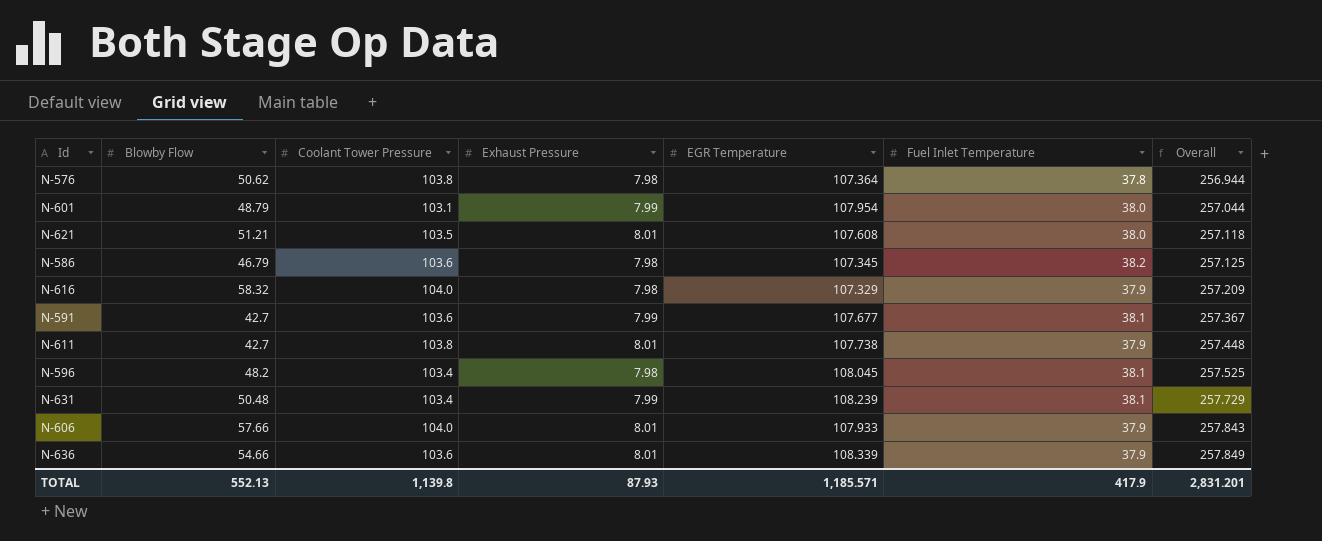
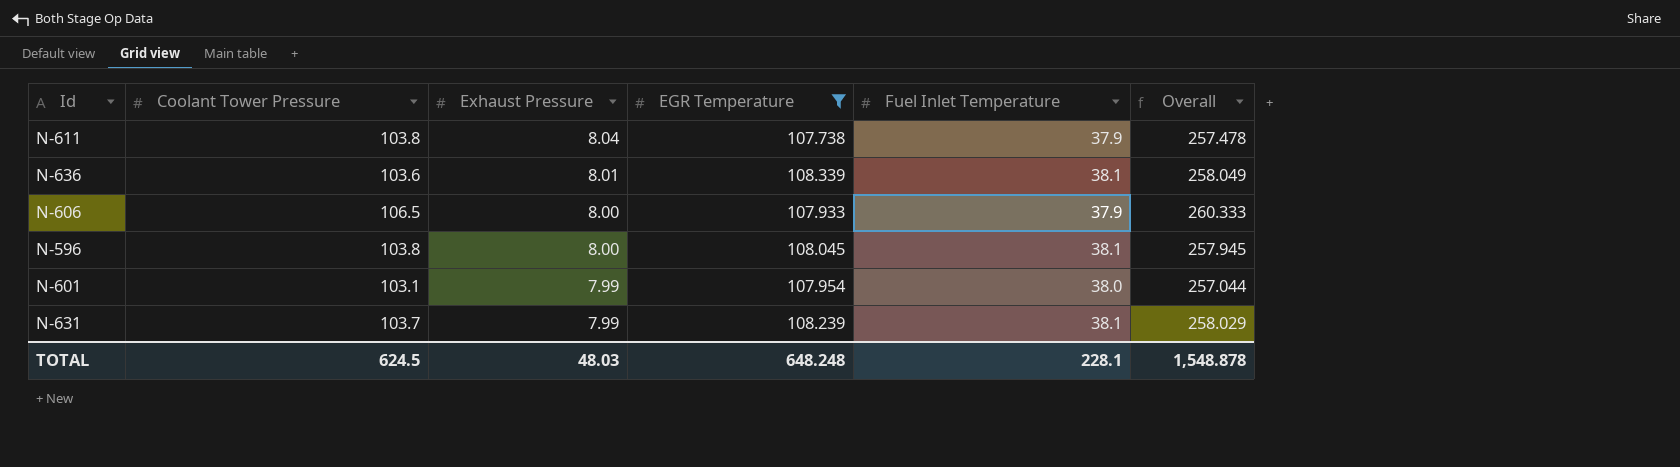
filter: none -> EGR Temperature >= 107.738
row order: Overall ascending -> Exhaust Pressure descending
column Blowby Flow | position: 2 -> none
N-611 | Exhaust Pressure: 8.01 -> 8.04
N-611 | Overall: 257.448 -> 257.478
N-636 | Fuel Inlet Temperature: 37.9 -> 38.1
N-636 | Overall: 257.849 -> 258.049
N-606 | Coolant Tower Pressure: 104.0 -> 106.5
N-606 | Exhaust Pressure: 8.01 -> 8.00
N-606 | Overall: 257.843 -> 260.333
N-596 | Coolant Tower Pressure: 103.4 -> 103.8
N-596 | Exhaust Pressure: 7.98 -> 8.00
N-596 | Overall: 257.525 -> 257.945
N-631 | Coolant Tower Pressure: 103.4 -> 103.7
N-631 | Overall: 257.729 -> 258.029
TOTAL | Coolant Tower Pressure: 1,139.8 -> 624.5
TOTAL | Exhaust Pressure: 87.93 -> 48.03
TOTAL | EGR Temperature: 1,185.571 -> 648.248
TOTAL | Fuel Inlet Temperature: 417.9 -> 228.1
TOTAL | Overall: 2,831.201 -> 1,548.878

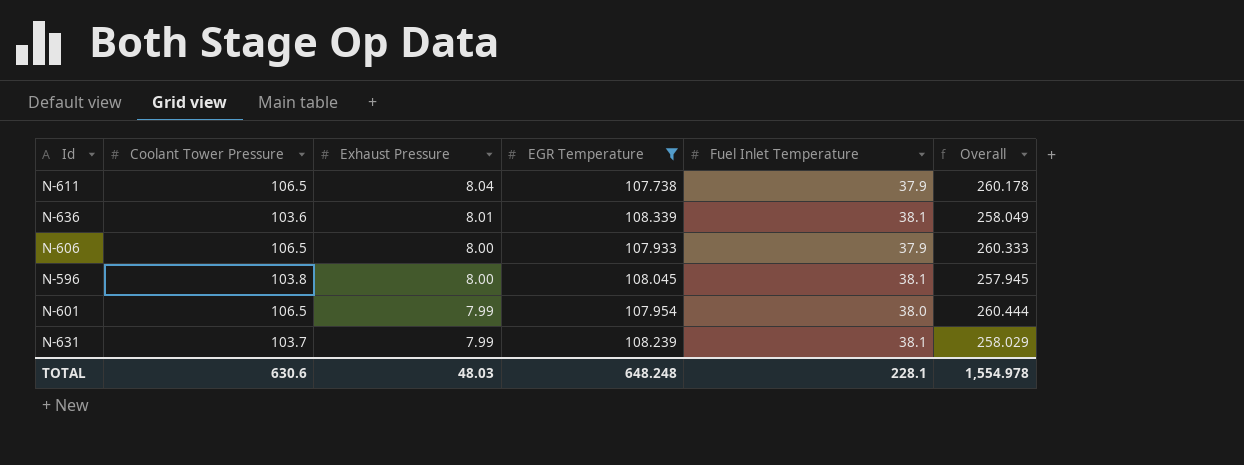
N-611 | Coolant Tower Pressure: 103.8 -> 106.5
N-611 | Overall: 257.478 -> 260.178
N-601 | Coolant Tower Pressure: 103.1 -> 106.5
N-601 | Overall: 257.044 -> 260.444
TOTAL | Coolant Tower Pressure: 624.5 -> 630.6
TOTAL | Overall: 1,548.878 -> 1,554.978

